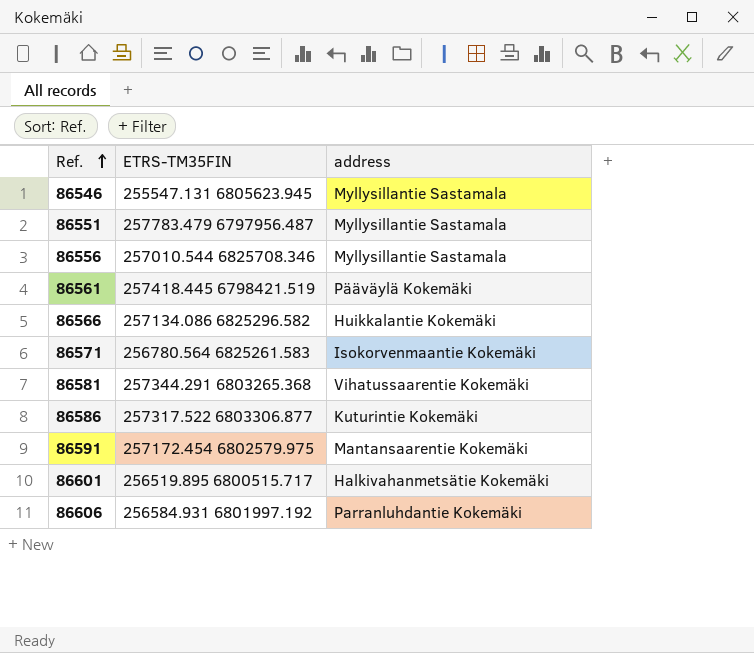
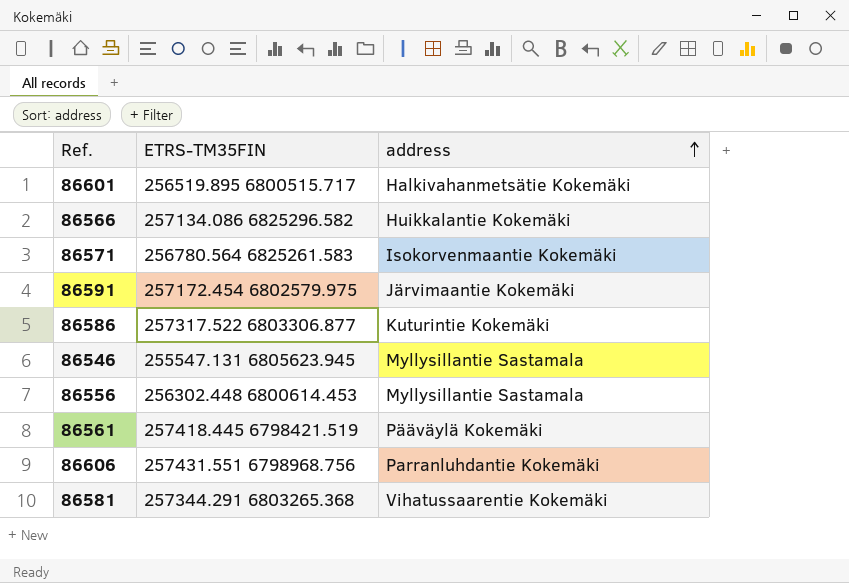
row order: Ref. ascending -> address ascending
row 86551: 257783.479 6797956.487 | Myllysillantie Sastamala -> none
86591 | address: Mantansaarentie Kokemäki -> Järvimaantie Kokemäki
86556 | ETRS-TM35FIN: 257010.544 6825708.346 -> 256302.448 6800614.453
86606 | ETRS-TM35FIN: 256584.931 6801997.192 -> 257431.551 6798968.756

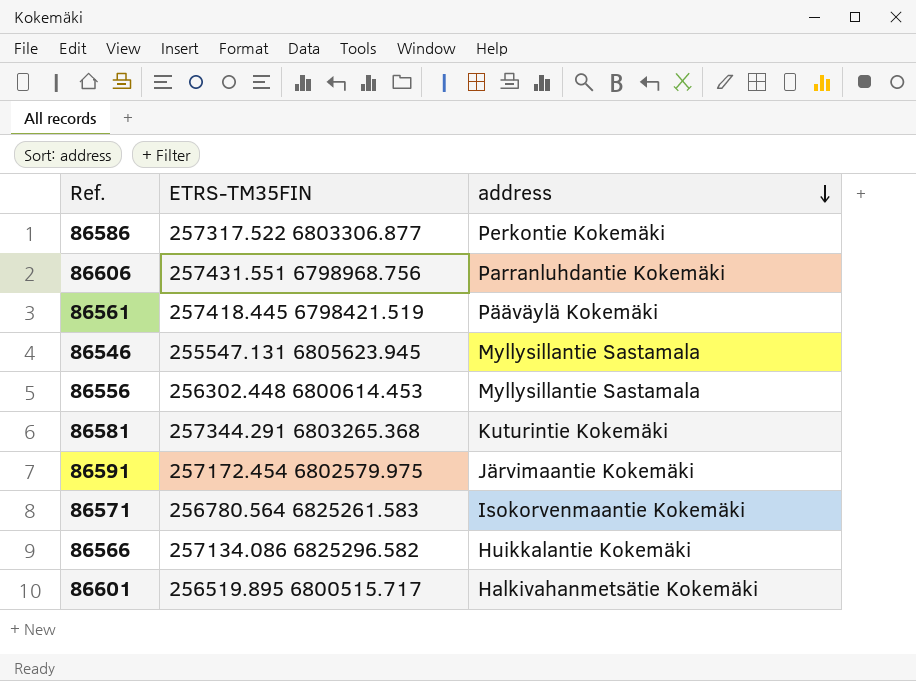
row order: address ascending -> address descending
86586 | address: Kuturintie Kokemäki -> Perkontie Kokemäki
86581 | address: Vihatussaarentie Kokemäki -> Kuturintie Kokemäki

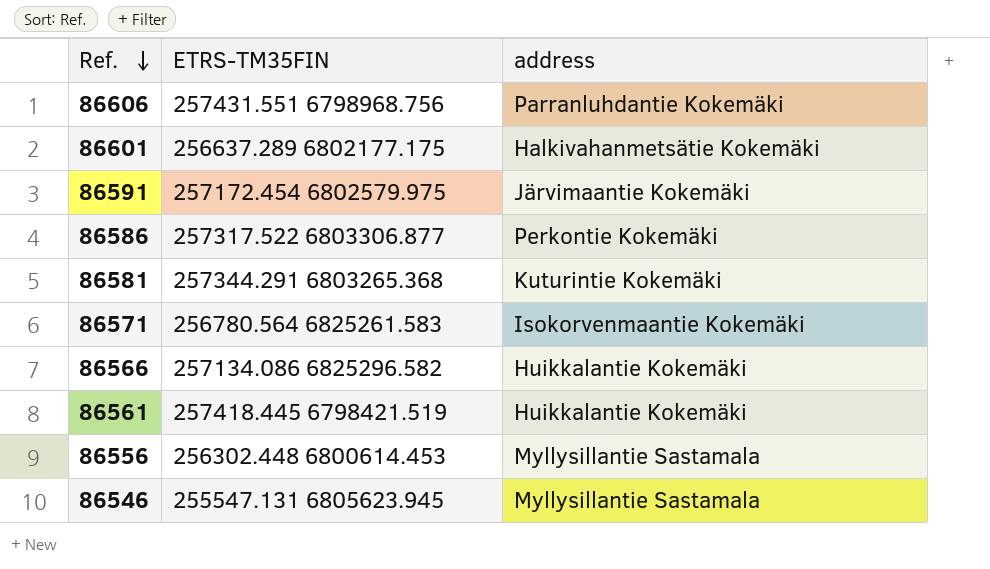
row order: address descending -> Ref. descending
86601 | ETRS-TM35FIN: 256519.895 6800515.717 -> 256637.289 6802177.175
86561 | address: Pääväylä Kokemäki -> Huikkalantie Kokemäki

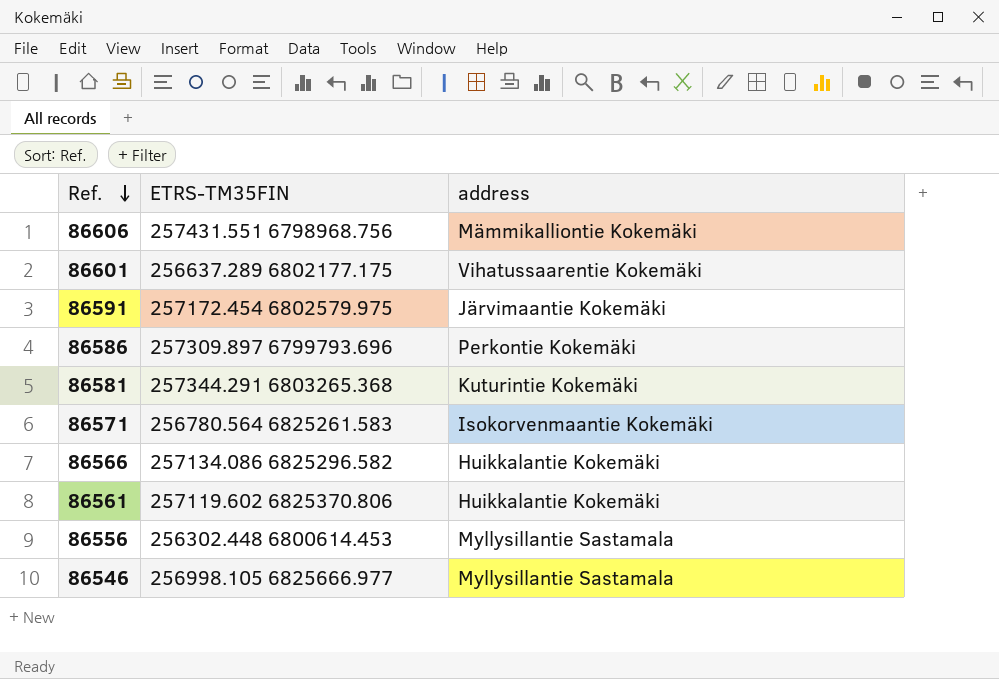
86606 | address: Parranluhdantie Kokemäki -> Mämmikalliontie Kokemäki
86601 | address: Halkivahanmetsätie Kokemäki -> Vihatussaarentie Kokemäki
86586 | ETRS-TM35FIN: 257317.522 6803306.877 -> 257309.897 6799793.696
86561 | ETRS-TM35FIN: 257418.445 6798421.519 -> 257119.602 6825370.806
86546 | ETRS-TM35FIN: 255547.131 6805623.945 -> 256998.105 6825666.977

